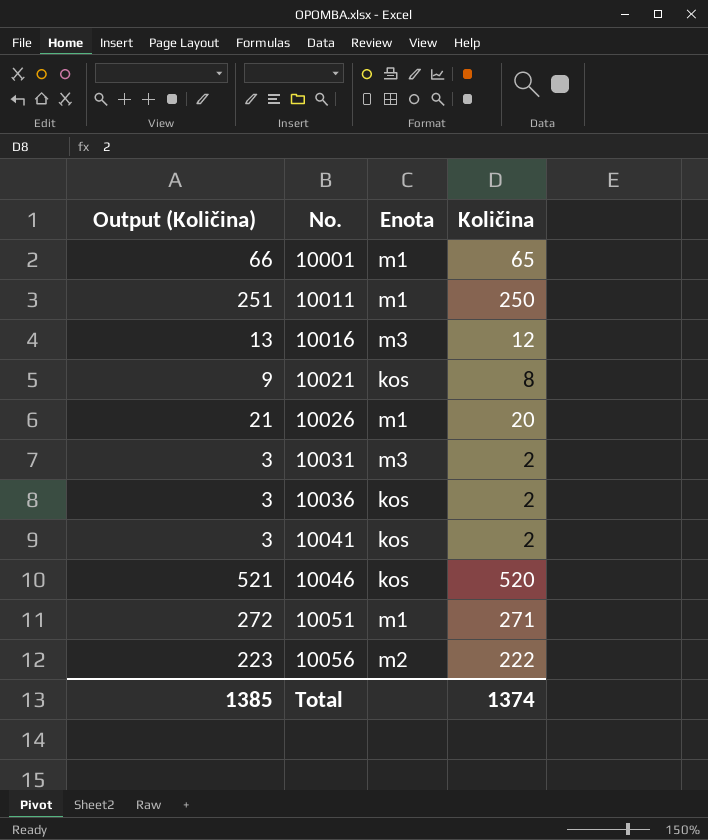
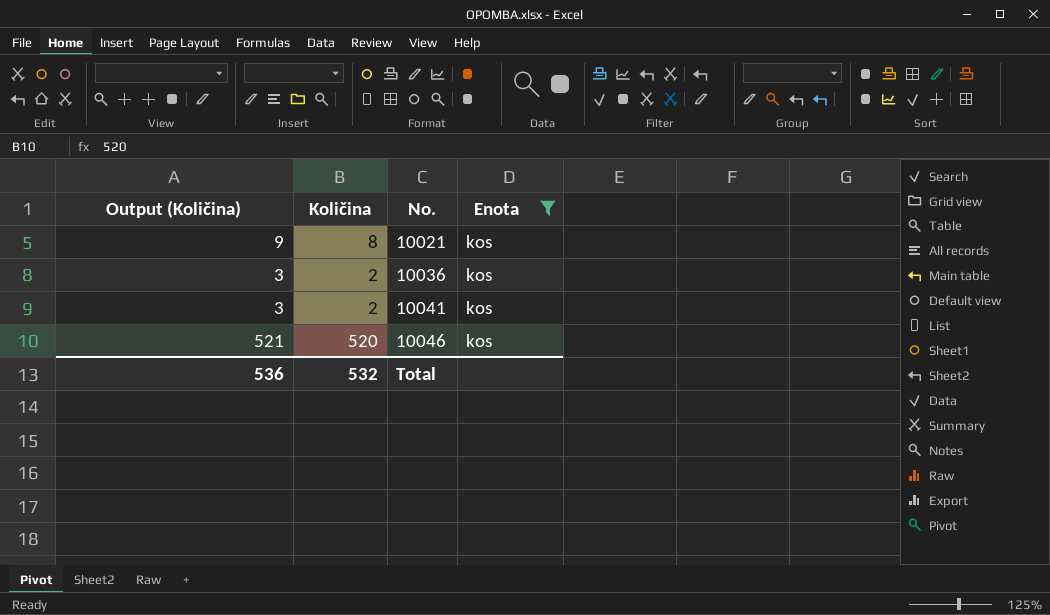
filter: none -> Enota = kos
column Količina | position: 4 -> 2
Total | Output (Količina): 1385 -> 536
Total | Količina: 1374 -> 532

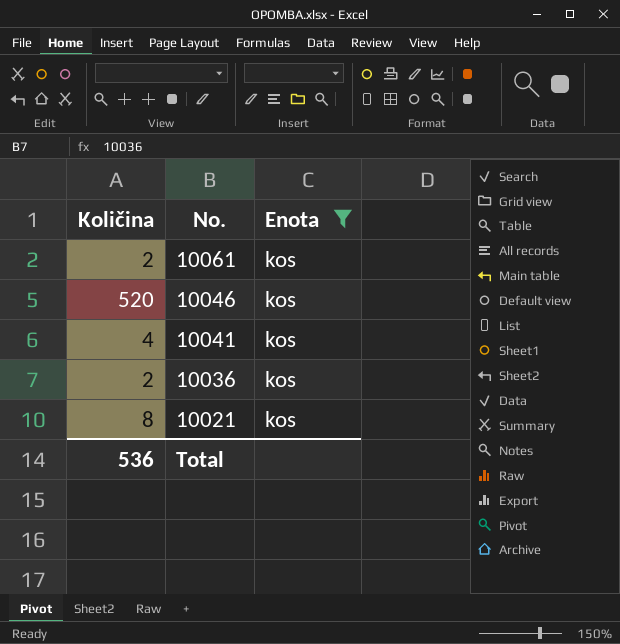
row order: No. ascending -> No. descending
column Output (Količina) | formula: [Količina] + 1 -> none
row 10061: none -> 2 | kos
10041 | Količina: 2 -> 4
Total | Količina: 532 -> 536

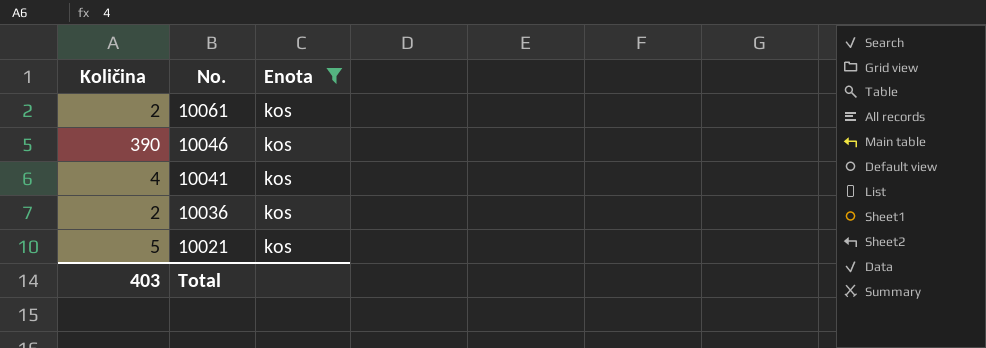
10046 | Količina: 520 -> 390
10021 | Količina: 8 -> 5
Total | Količina: 536 -> 403

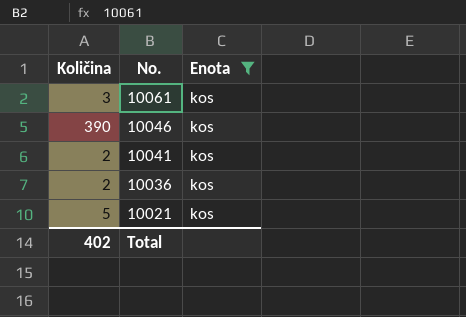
10061 | Količina: 2 -> 3
10041 | Količina: 4 -> 2
Total | Količina: 403 -> 402

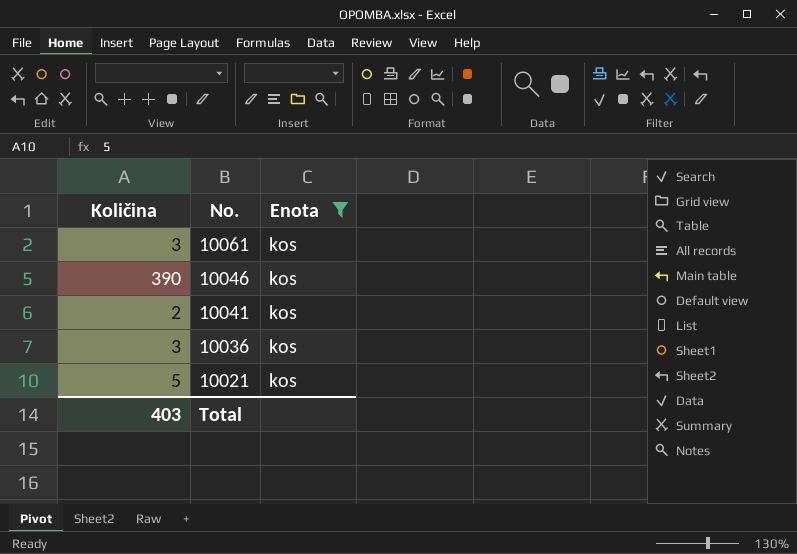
10036 | Količina: 2 -> 3
Total | Količina: 402 -> 403

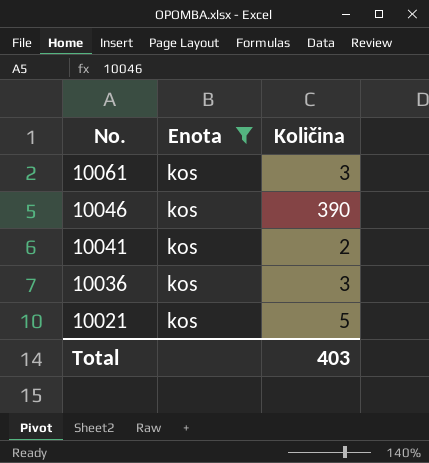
column Količina | position: 1 -> 3

